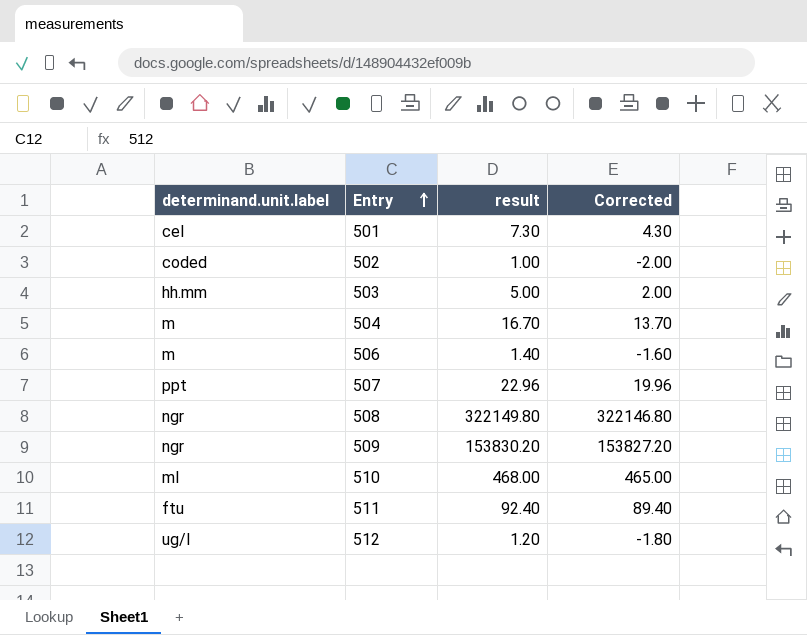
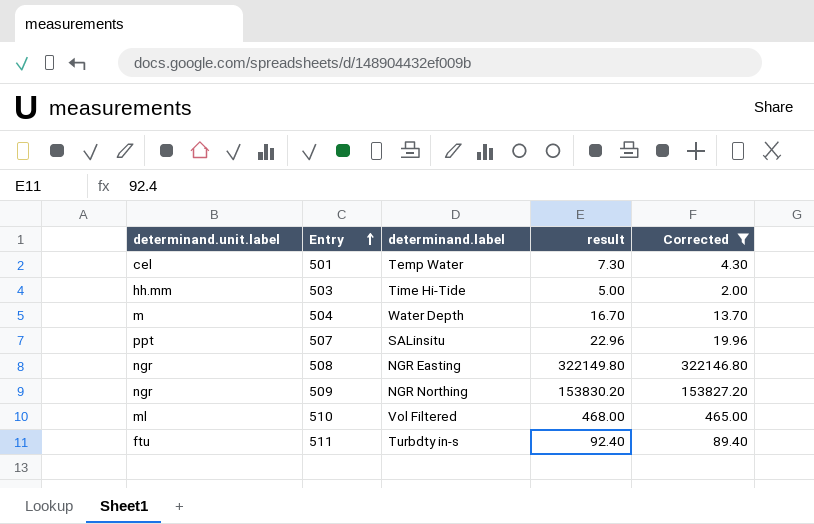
filter: none -> Corrected >= 2.00
column determinand.label | position: none -> 3

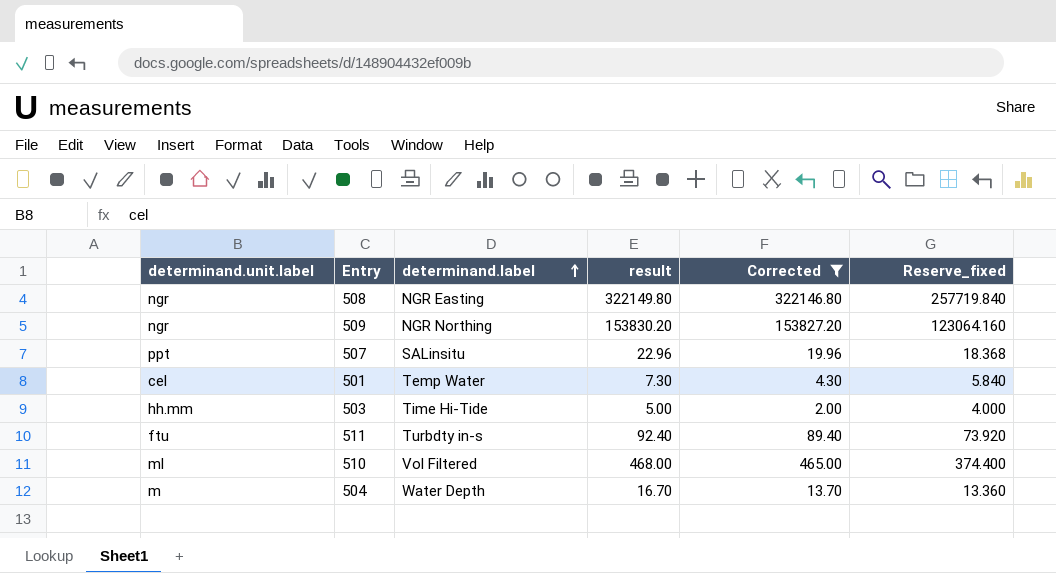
row order: Entry ascending -> determinand.label ascending
column Reserve_fixed | formula: none -> [result] * 0.8

